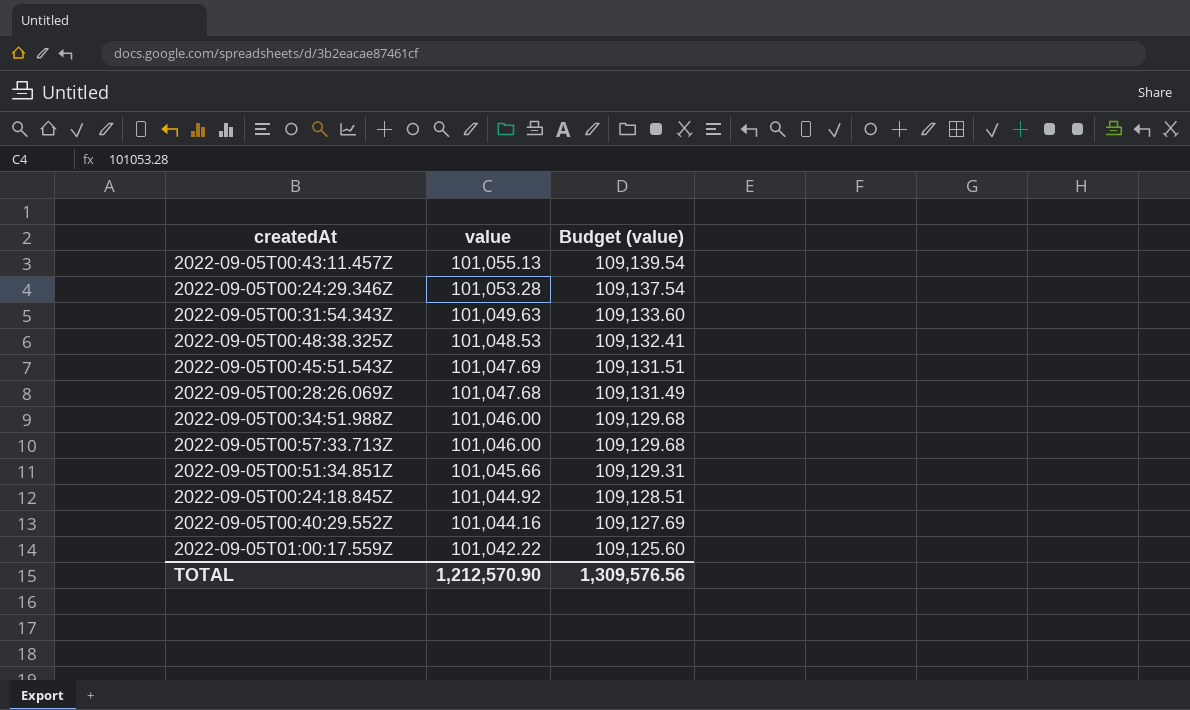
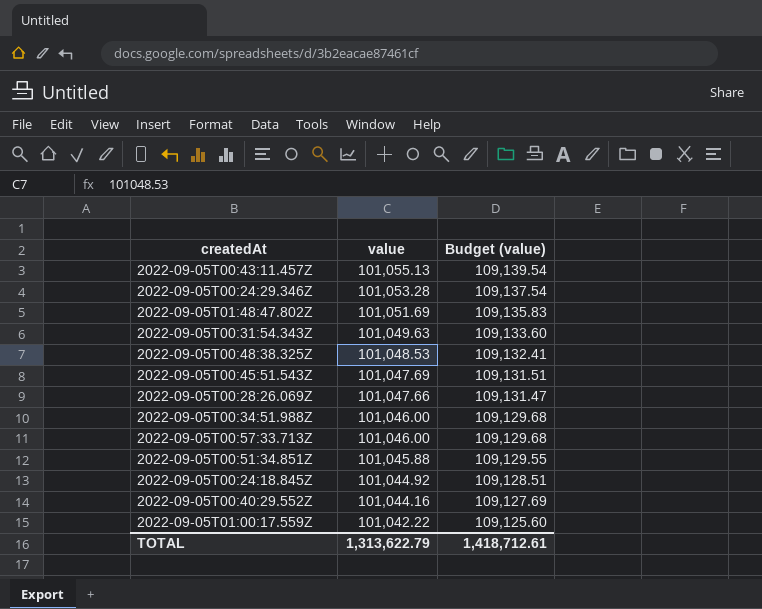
row 2022-09-05T01:48:47.802Z: none -> 101,051.69 | 109,135.83
2022-09-05T00:28:26.069Z | value: 101,047.68 -> 101,047.66
2022-09-05T00:28:26.069Z | Budget (value): 109,131.49 -> 109,131.47
2022-09-05T00:51:34.851Z | value: 101,045.66 -> 101,045.88
2022-09-05T00:51:34.851Z | Budget (value): 109,129.31 -> 109,129.55
TOTAL | value: 1,212,570.90 -> 1,313,622.79
TOTAL | Budget (value): 1,309,576.56 -> 1,418,712.61

